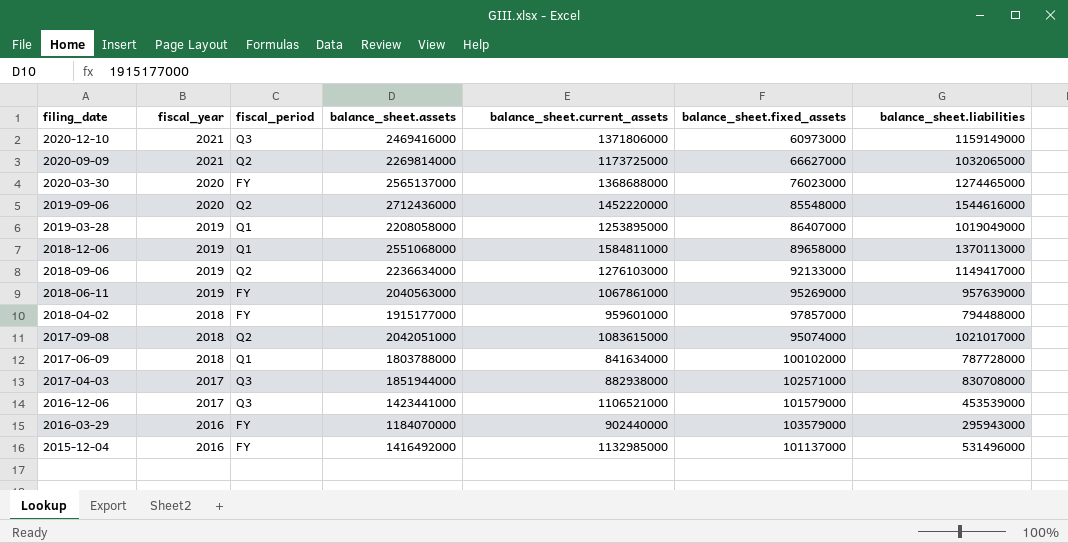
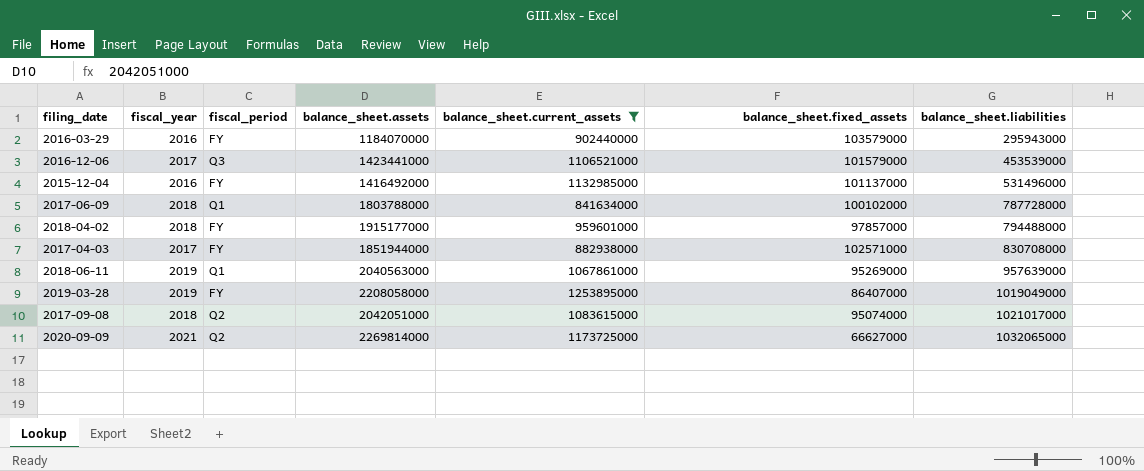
filter: none -> balance_sheet.current_assets <= 1253895000
row order: filing_date descending -> balance_sheet.liabilities ascending
2017-04-03 | fiscal_period: Q3 -> FY
2018-06-11 | fiscal_period: FY -> Q1
2019-03-28 | fiscal_period: Q1 -> FY

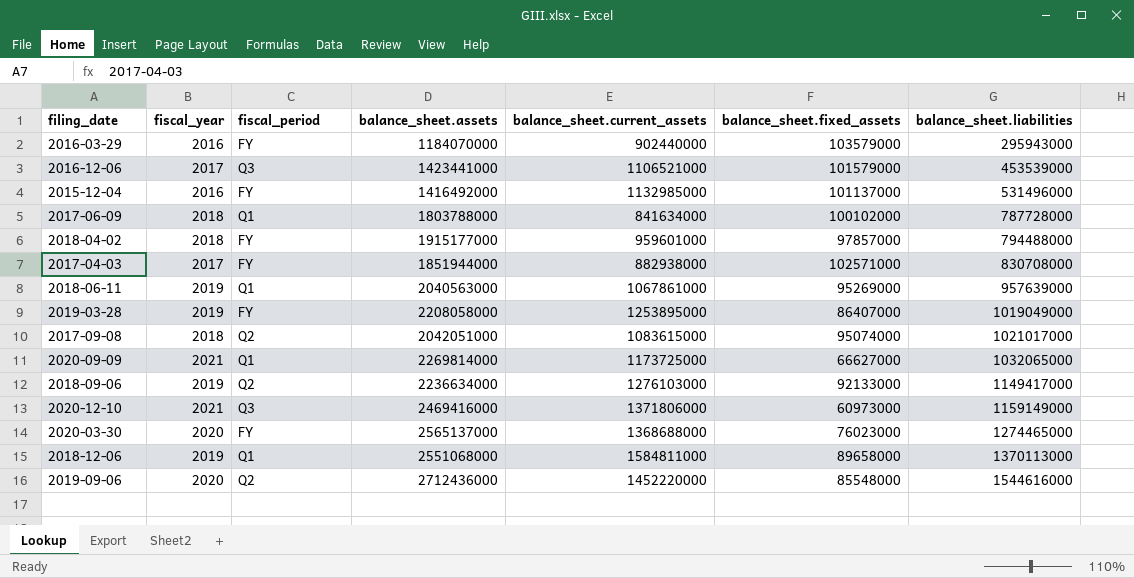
filter: balance_sheet.current_assets <= 1253895000 -> none
2020-09-09 | fiscal_period: Q2 -> Q1

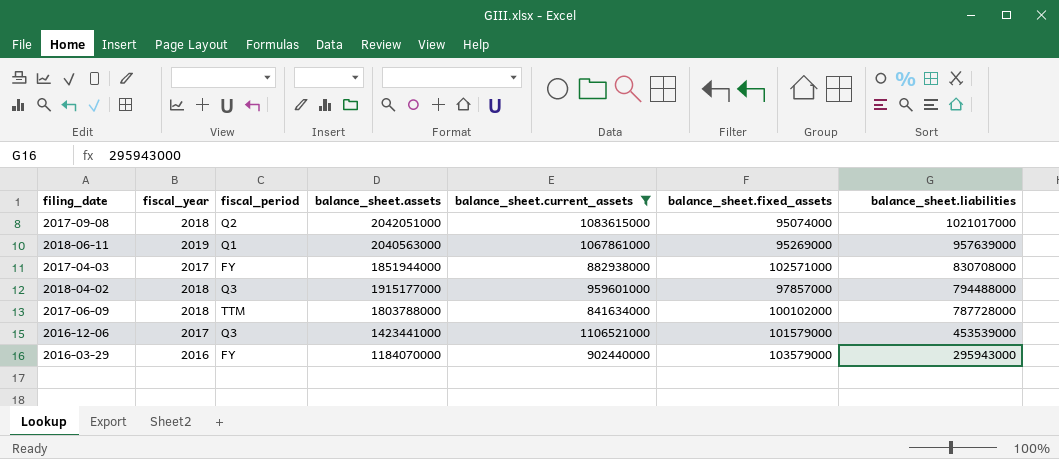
filter: none -> balance_sheet.current_assets <= 1106521000
row order: balance_sheet.liabilities ascending -> balance_sheet.liabilities descending
2018-04-02 | fiscal_period: FY -> Q3
2017-06-09 | fiscal_period: Q1 -> TTM

